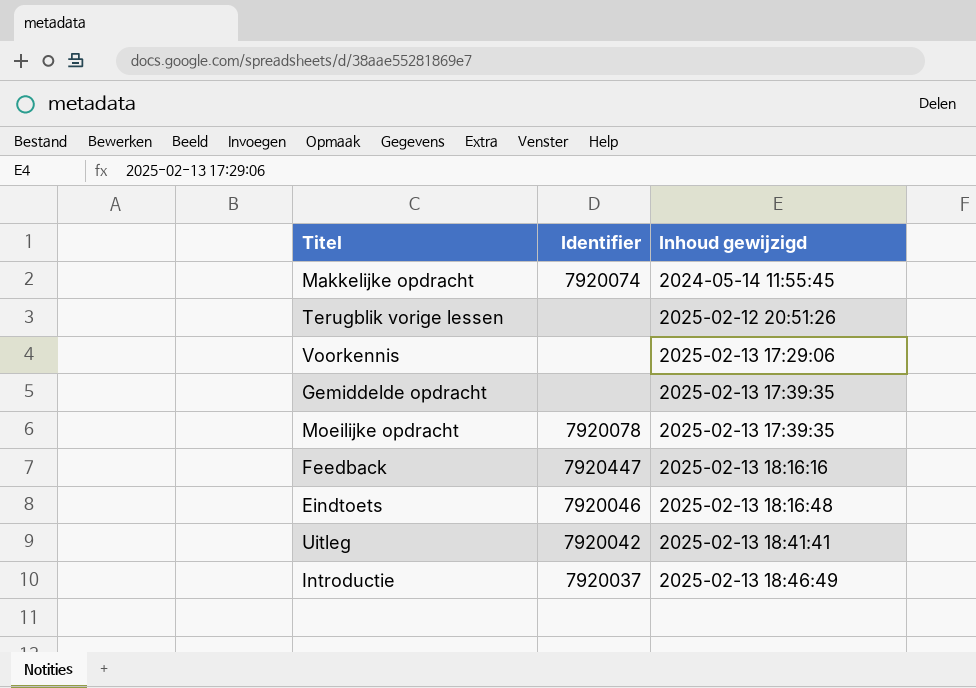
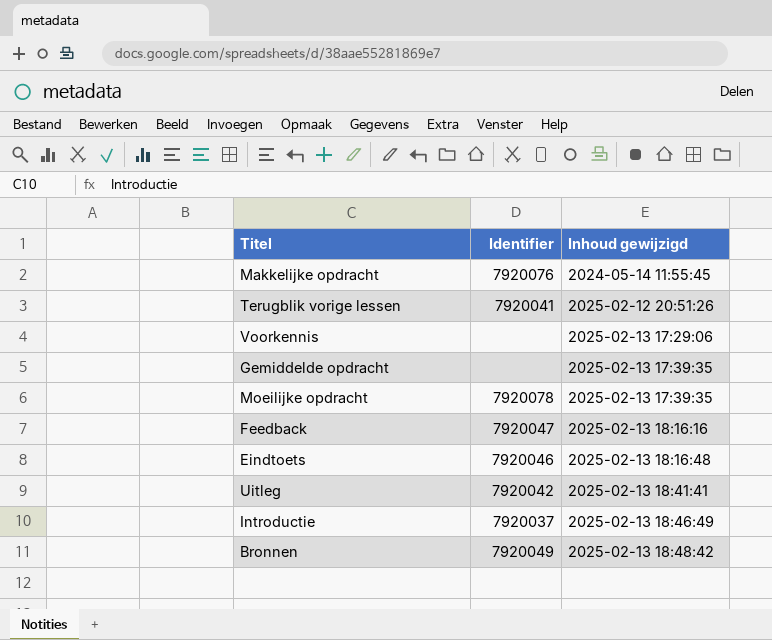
Makkelijke opdracht | Identifier: 7920074 -> 7920076
Terugblik vorige lessen | Identifier: none -> 7920041
Feedback | Identifier: 7920447 -> 7920047
row Bronnen: none -> 7920049 | 2025-02-13 18:48:42

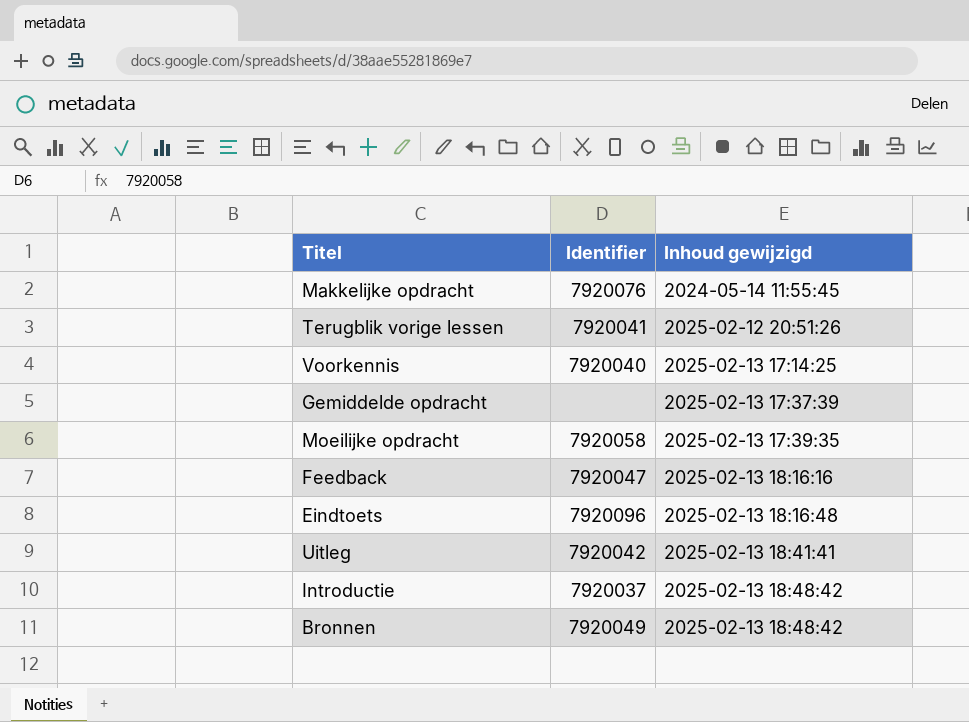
Voorkennis | Identifier: none -> 7920040
Voorkennis | Inhoud gewijzigd: 2025-02-13 17:29:06 -> 2025-02-13 17:14:25
Gemiddelde opdracht | Inhoud gewijzigd: 2025-02-13 17:39:35 -> 2025-02-13 17:37:39
Moeilijke opdracht | Identifier: 7920078 -> 7920058
Eindtoets | Identifier: 7920046 -> 7920096
Introductie | Inhoud gewijzigd: 2025-02-13 18:46:49 -> 2025-02-13 18:48:42

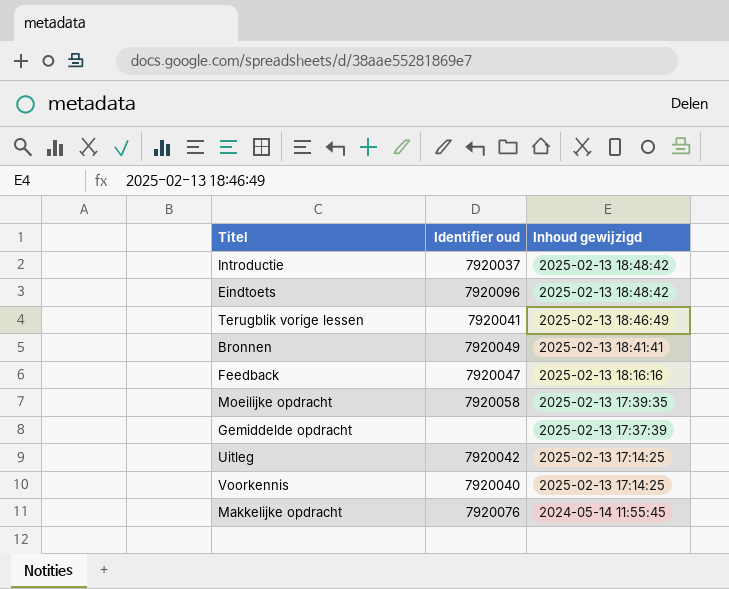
row order: Inhoud gewijzigd ascending -> Inhoud gewijzigd descending
column name: Identifier -> Identifier oud
Eindtoets | Inhoud gewijzigd: 2025-02-13 18:16:48 -> 2025-02-13 18:48:42
Terugblik vorige lessen | Inhoud gewijzigd: 2025-02-12 20:51:26 -> 2025-02-13 18:46:49
Bronnen | Inhoud gewijzigd: 2025-02-13 18:48:42 -> 2025-02-13 18:41:41
Uitleg | Inhoud gewijzigd: 2025-02-13 18:41:41 -> 2025-02-13 17:14:25

